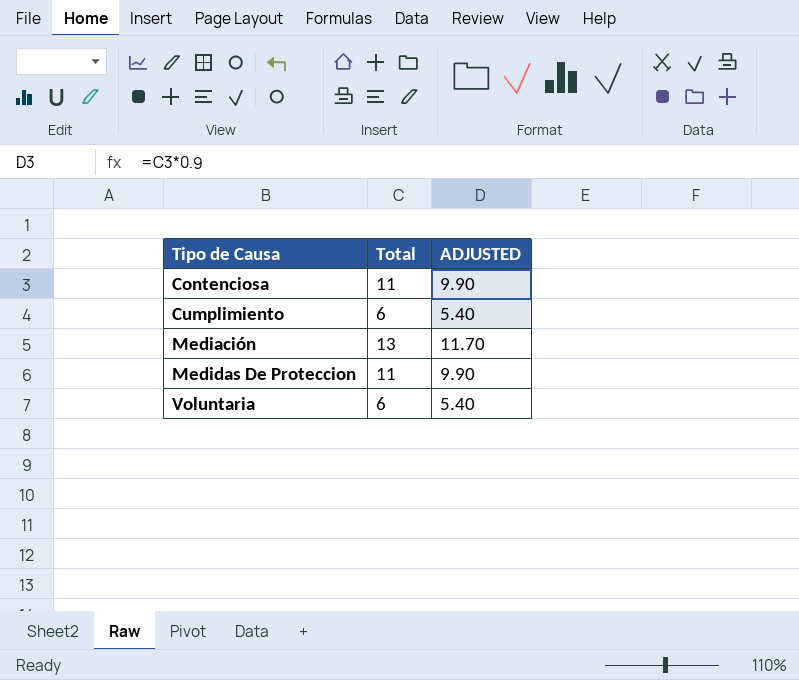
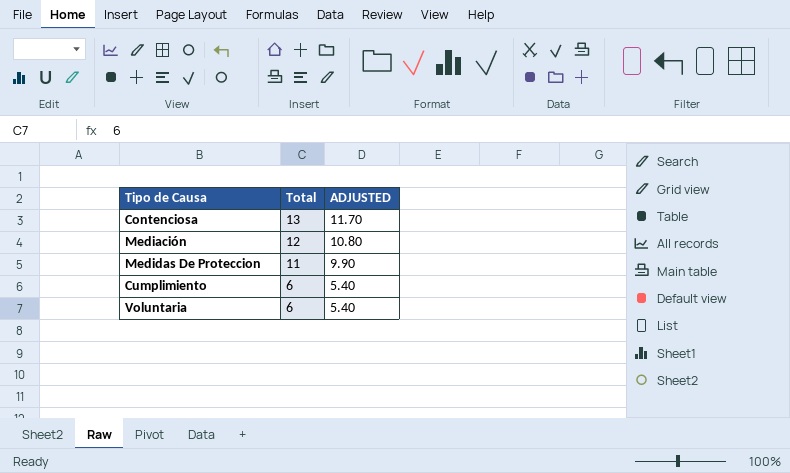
row order: Tipo de Causa ascending -> Total descending
Contenciosa | Total: 11 -> 13
Contenciosa | ADJUSTED: 9.90 -> 11.70
Mediación | Total: 13 -> 12
Mediación | ADJUSTED: 11.70 -> 10.80

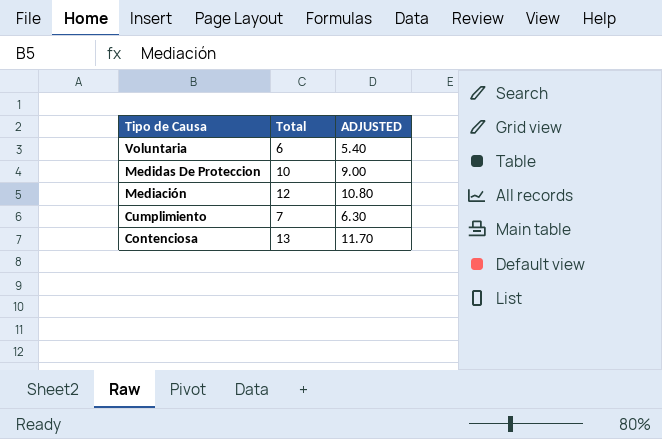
row order: Total descending -> Tipo de Causa descending
Medidas De Proteccion | Total: 11 -> 10
Medidas De Proteccion | ADJUSTED: 9.90 -> 9.00
Cumplimiento | Total: 6 -> 7
Cumplimiento | ADJUSTED: 5.40 -> 6.30

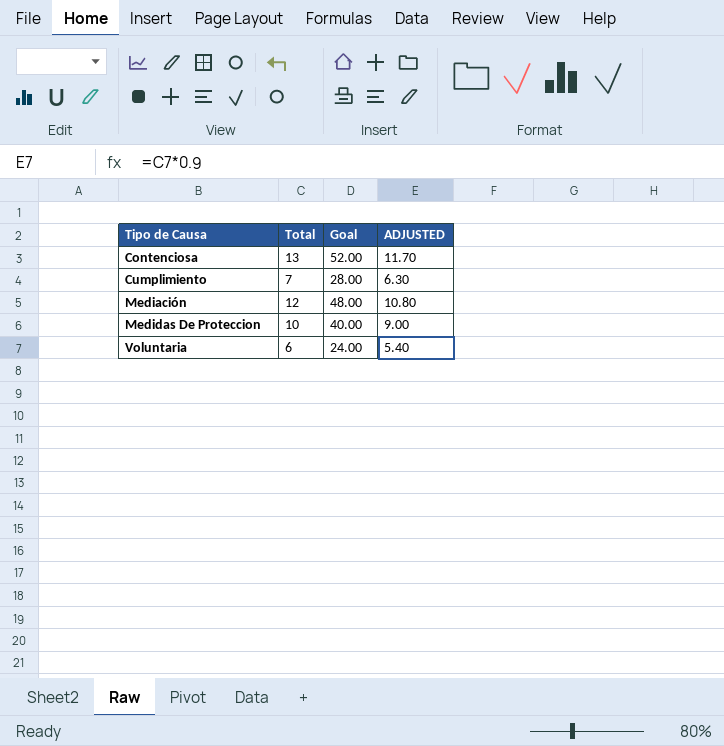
row order: Tipo de Causa descending -> Tipo de Causa ascending
column Goal | formula: none -> [Total] * 4

